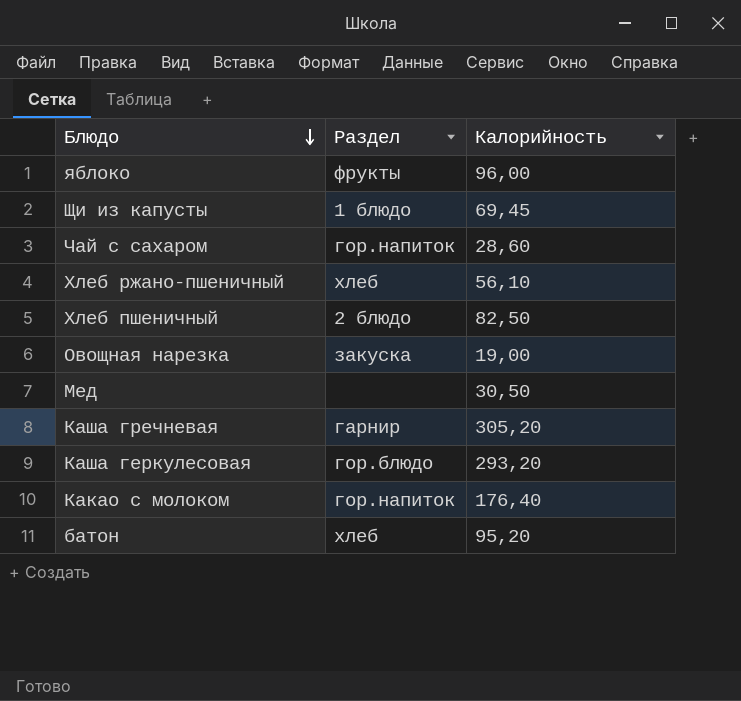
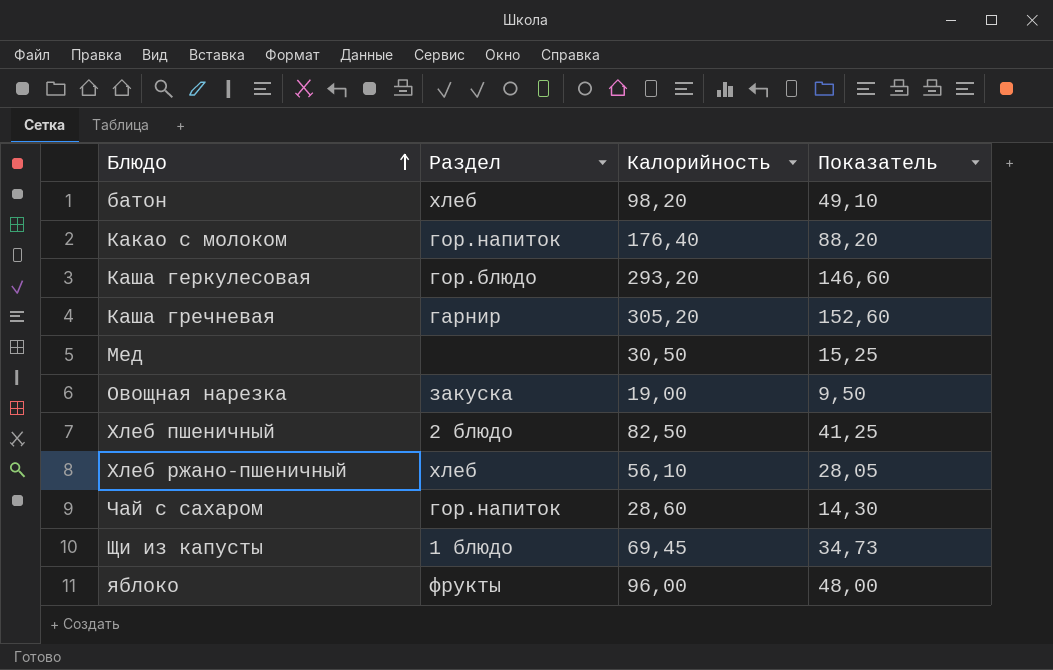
row order: Блюдо descending -> Блюдо ascending
column Показатель | formula: none -> [Калорийность] * 0,5
батон | Калорийность: 95,20 -> 98,20

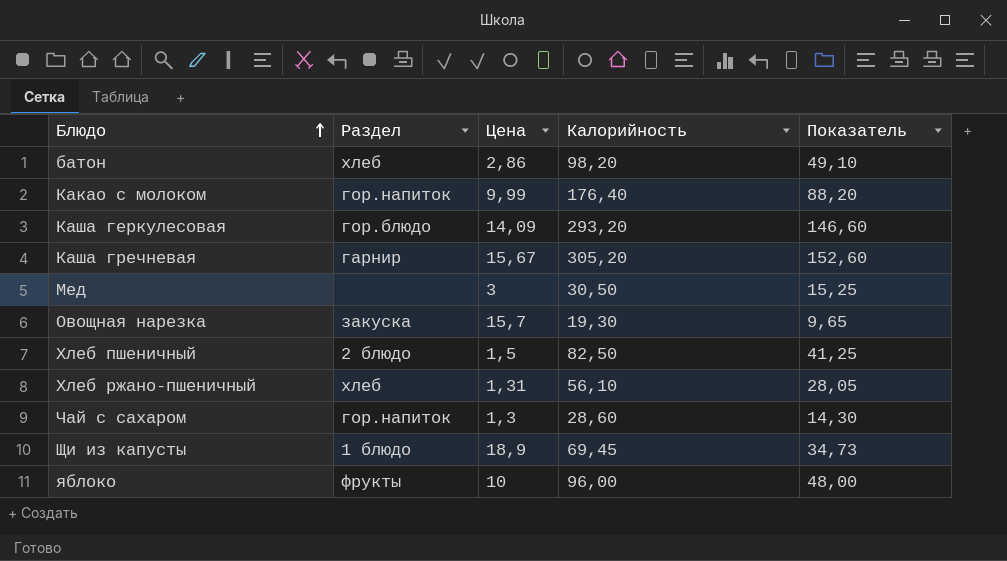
column Цена | position: none -> 3
Овощная нарезка | Калорийность: 19,00 -> 19,30
Овощная нарезка | Показатель: 9,50 -> 9,65

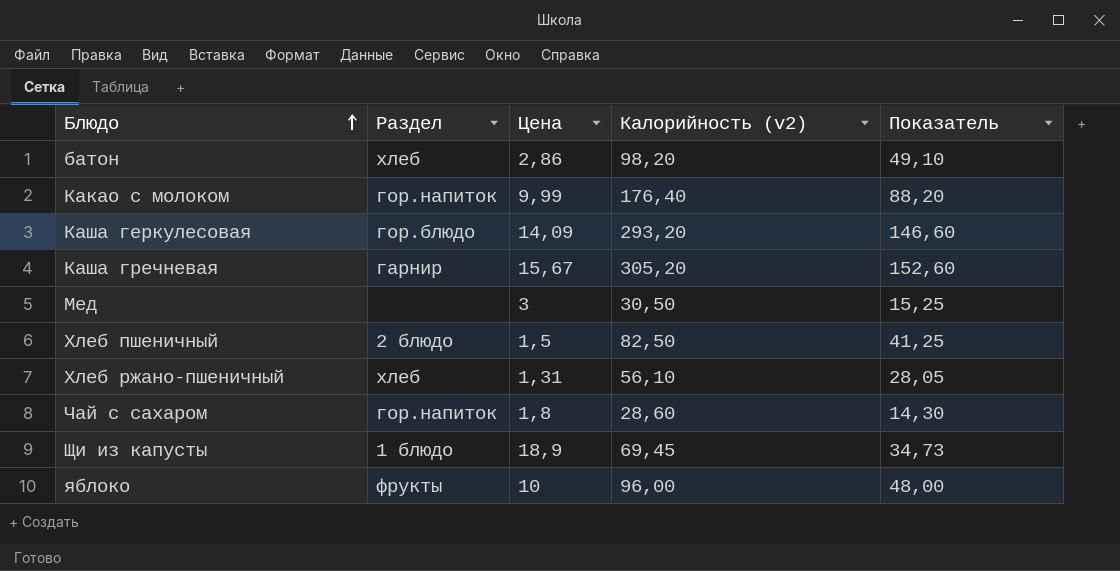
column name: Калорийность -> Калорийность (v2)
row Овощная нарезка: закуска | 15,7 | 19,30 | 9,65 -> none
Чай с сахаром | Цена: 1,3 -> 1,8

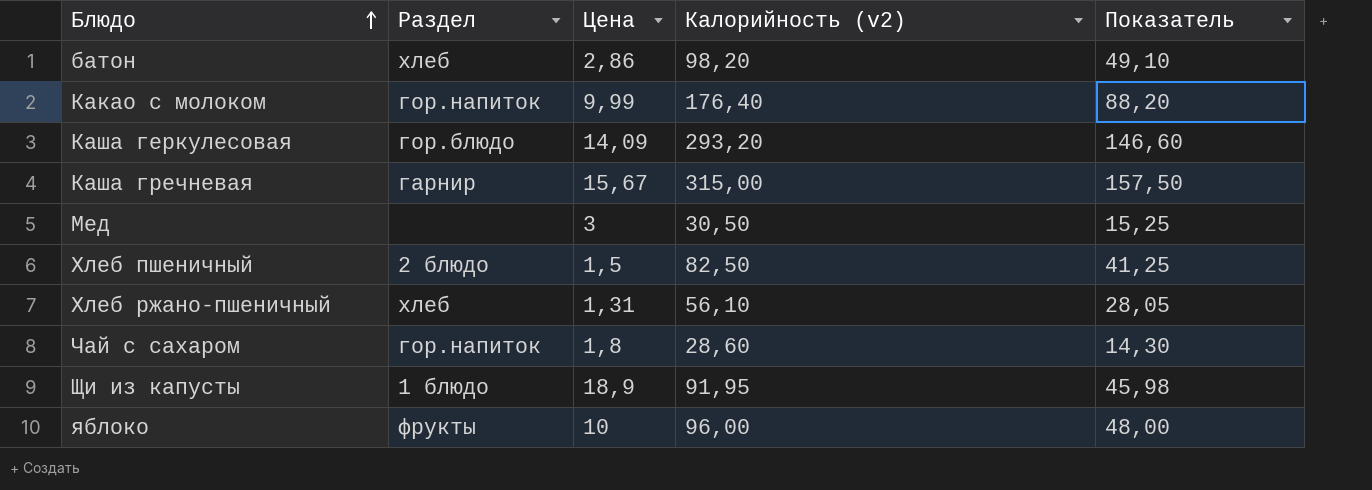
Каша гречневая | Калорийность (v2): 305,20 -> 315,00
Каша гречневая | Показатель: 152,60 -> 157,50
Щи из капусты | Калорийность (v2): 69,45 -> 91,95
Щи из капусты | Показатель: 34,73 -> 45,98

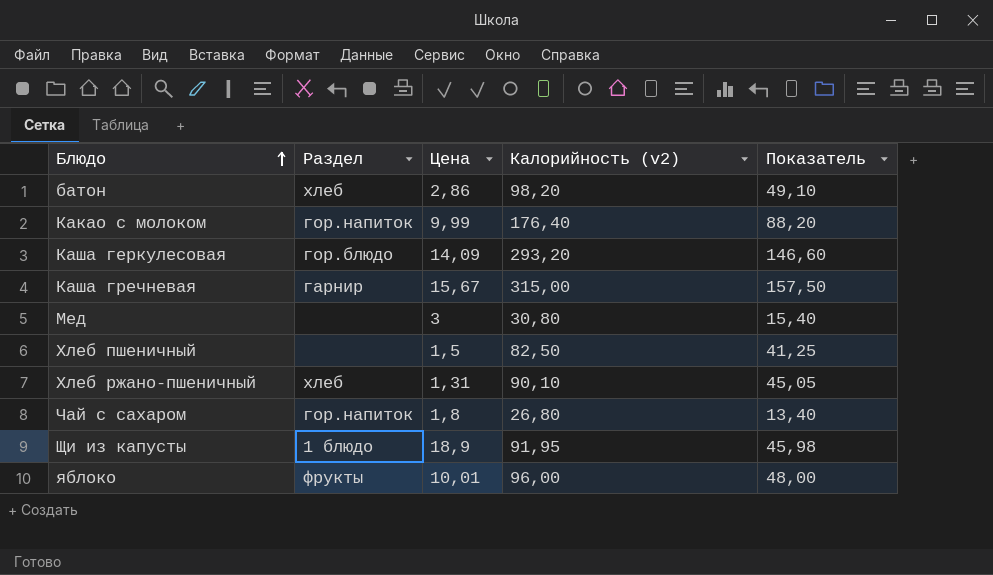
Мед | Калорийность (v2): 30,50 -> 30,80
Мед | Показатель: 15,25 -> 15,40
Хлеб пшеничный | Раздел: 2 блюдо -> none
Хлеб ржано-пшеничный | Калорийность (v2): 56,10 -> 90,10
Хлеб ржано-пшеничный | Показатель: 28,05 -> 45,05
Чай с сахаром | Калорийность (v2): 28,60 -> 26,80
Чай с сахаром | Показатель: 14,30 -> 13,40
яблоко | Цена: 10 -> 10,01

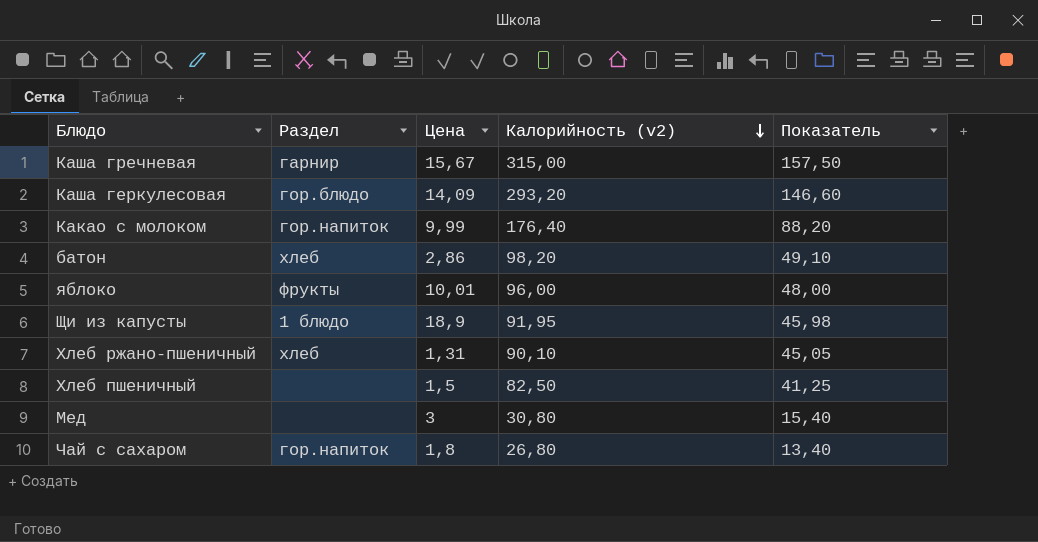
row order: Блюдо ascending -> Калорийность (v2) descending

